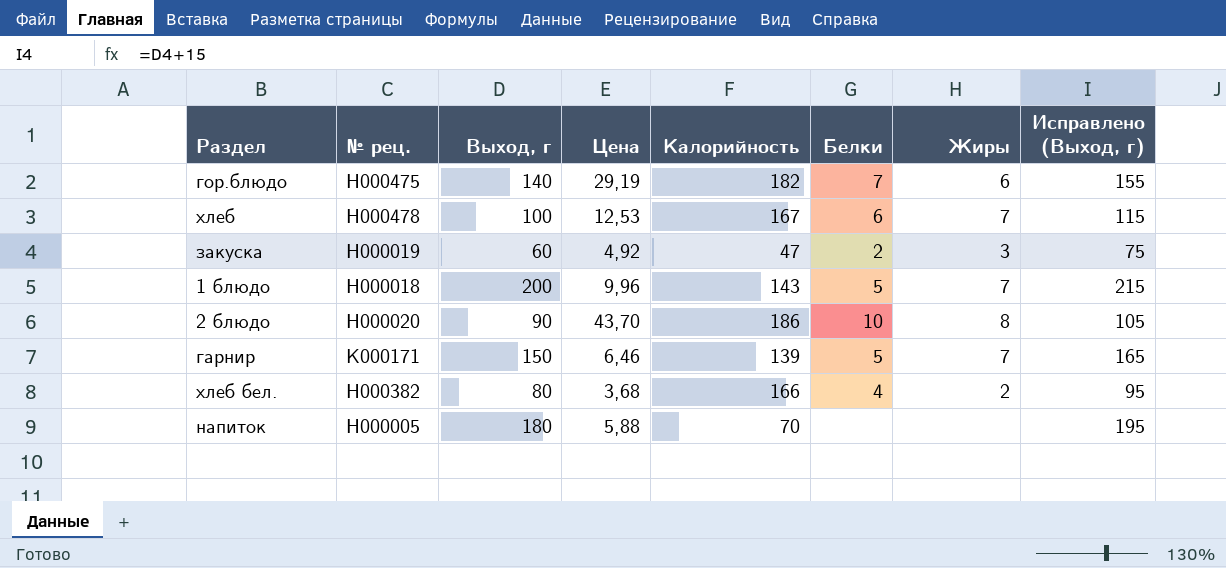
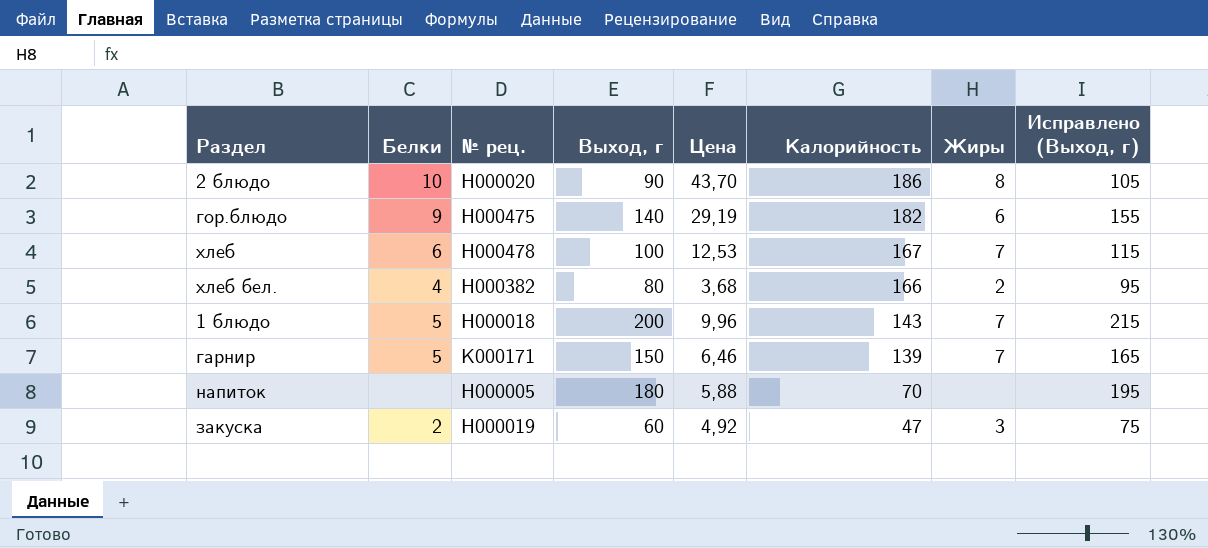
row order: none -> Калорийность descending
column Белки | position: 6 -> 2
гор.блюдо | Белки: 7 -> 9

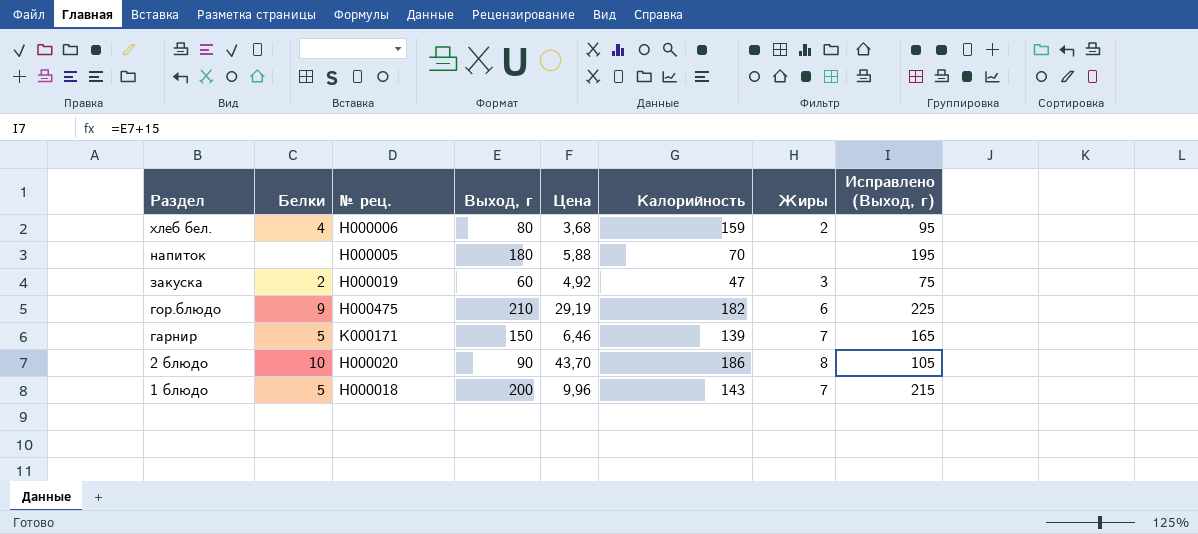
row order: Калорийность descending -> Раздел descending
row хлеб: 6 | Н000478 | 100 | 12,53 | 167 | 7 | 115 -> none
хлеб бел. | № рец.: Н000382 -> Н000006
хлеб бел. | Калорийность: 166 -> 159
гор.блюдо | Выход, г: 140 -> 210
гор.блюдо | Исправлено (Выход, г): 155 -> 225

